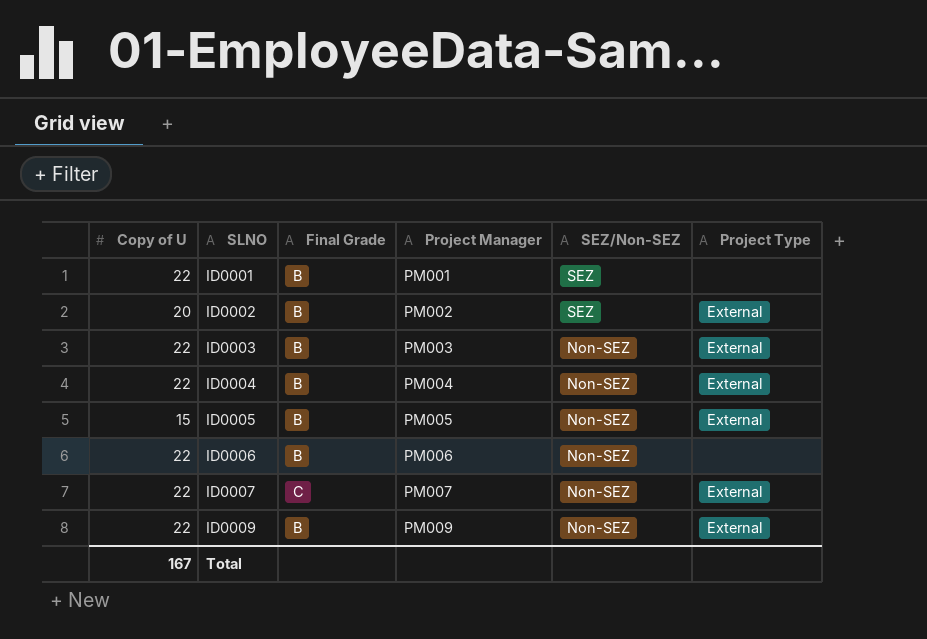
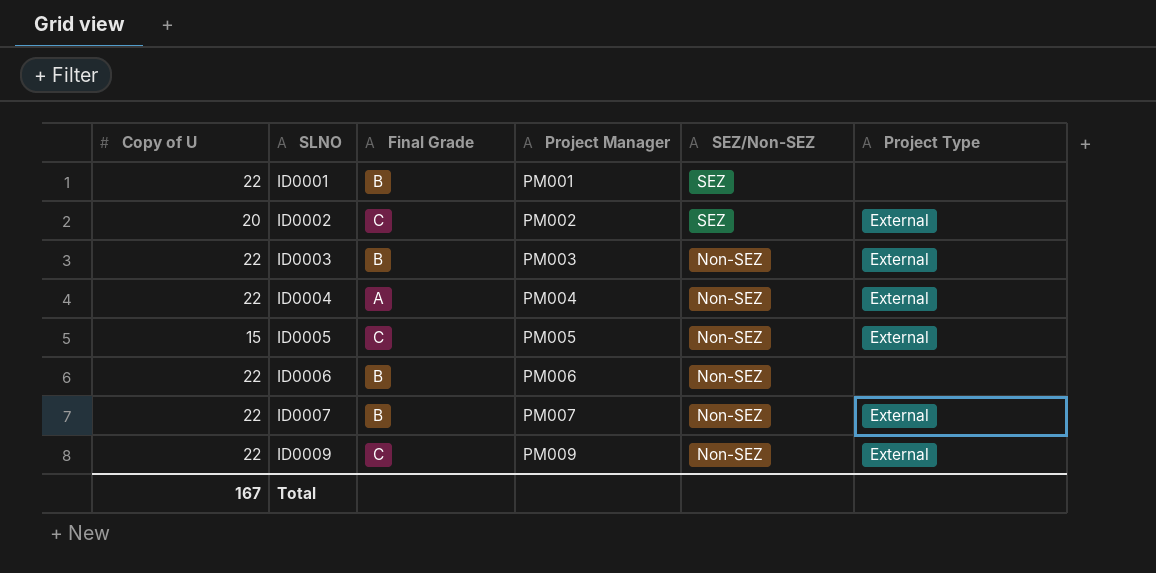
ID0002 | Final Grade: B -> C
ID0004 | Final Grade: B -> A
ID0005 | Final Grade: B -> C
ID0007 | Final Grade: C -> B
ID0009 | Final Grade: B -> C

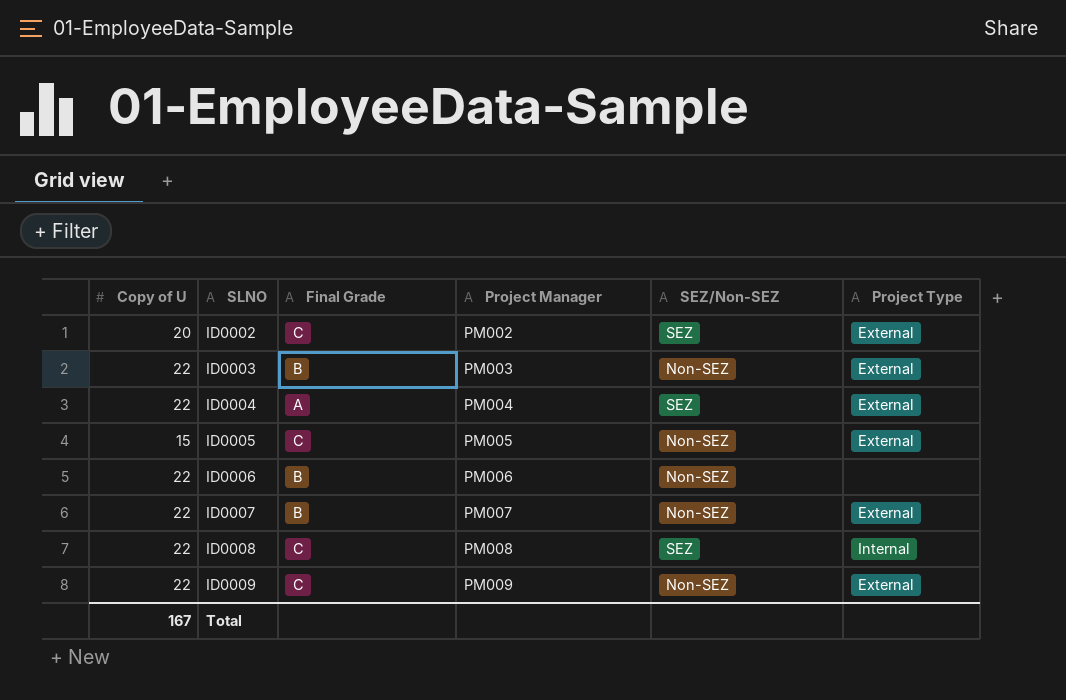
row ID0001: 22 | B | PM001 | SEZ | none -> none
ID0004 | SEZ/Non-SEZ: Non-SEZ -> SEZ
row ID0008: none -> 22 | C | PM008 | SEZ | Internal

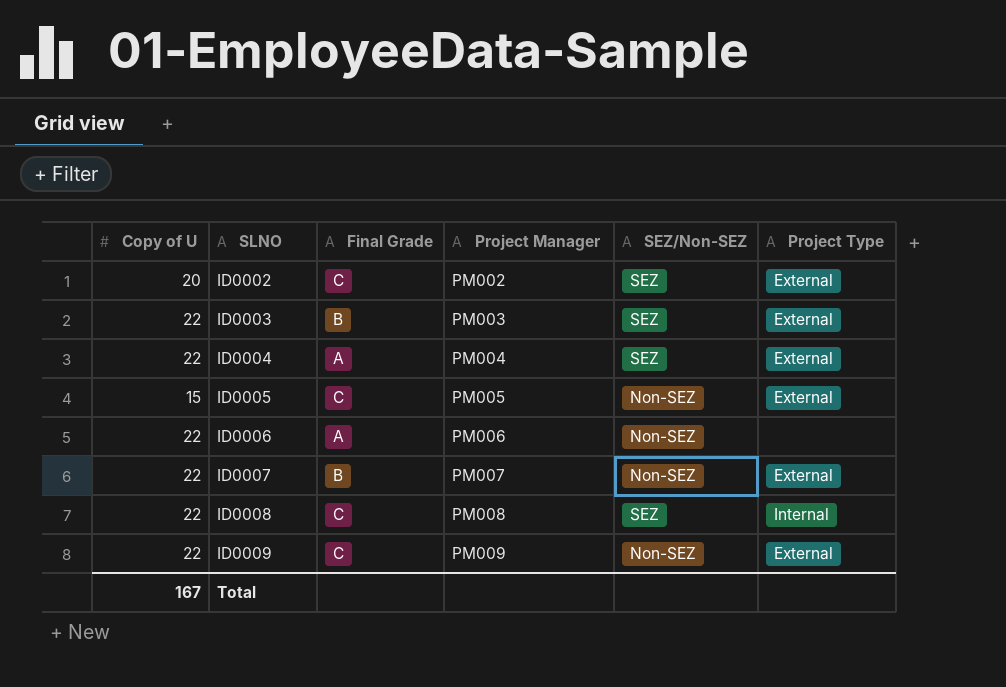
ID0003 | SEZ/Non-SEZ: Non-SEZ -> SEZ
ID0006 | Final Grade: B -> A

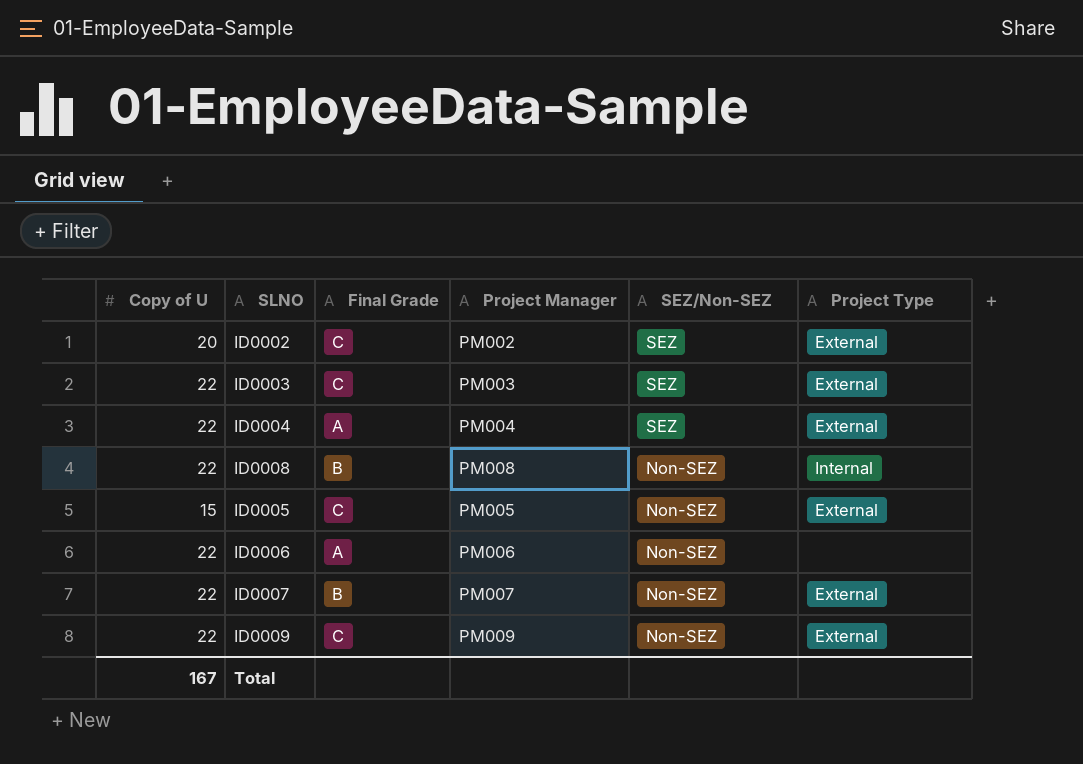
row order: SLNO ascending -> SEZ/Non-SEZ descending
ID0003 | Final Grade: B -> C
ID0008 | Final Grade: C -> B
ID0008 | SEZ/Non-SEZ: SEZ -> Non-SEZ

